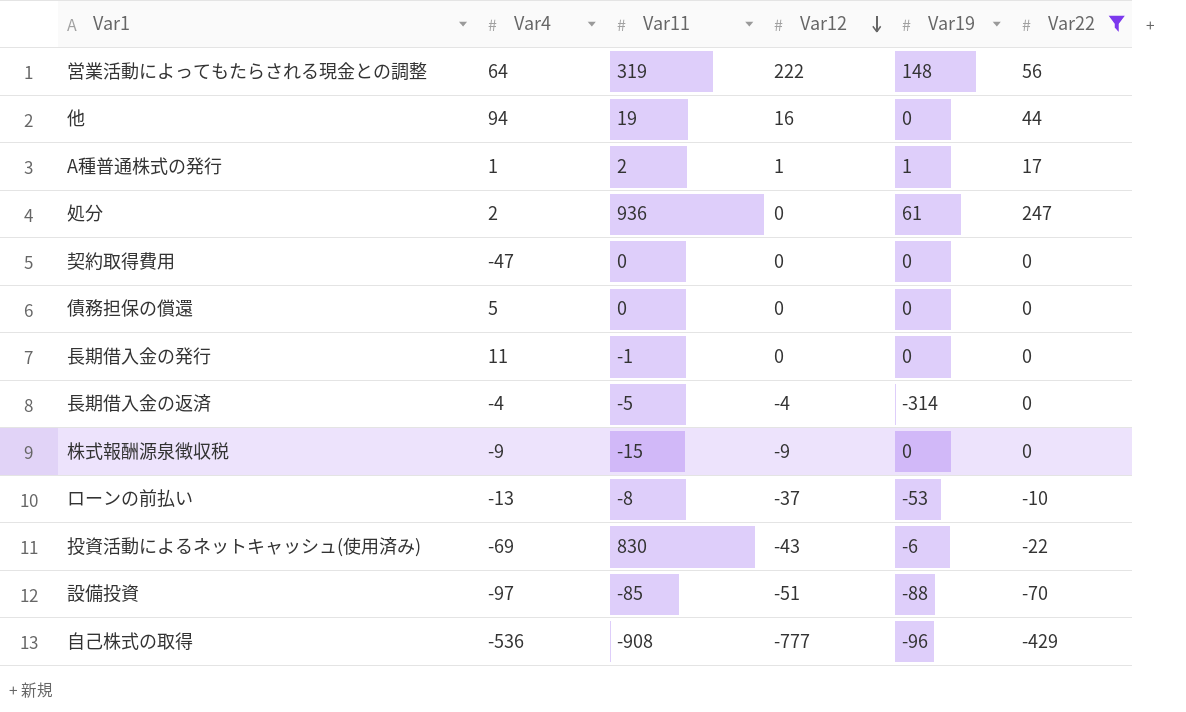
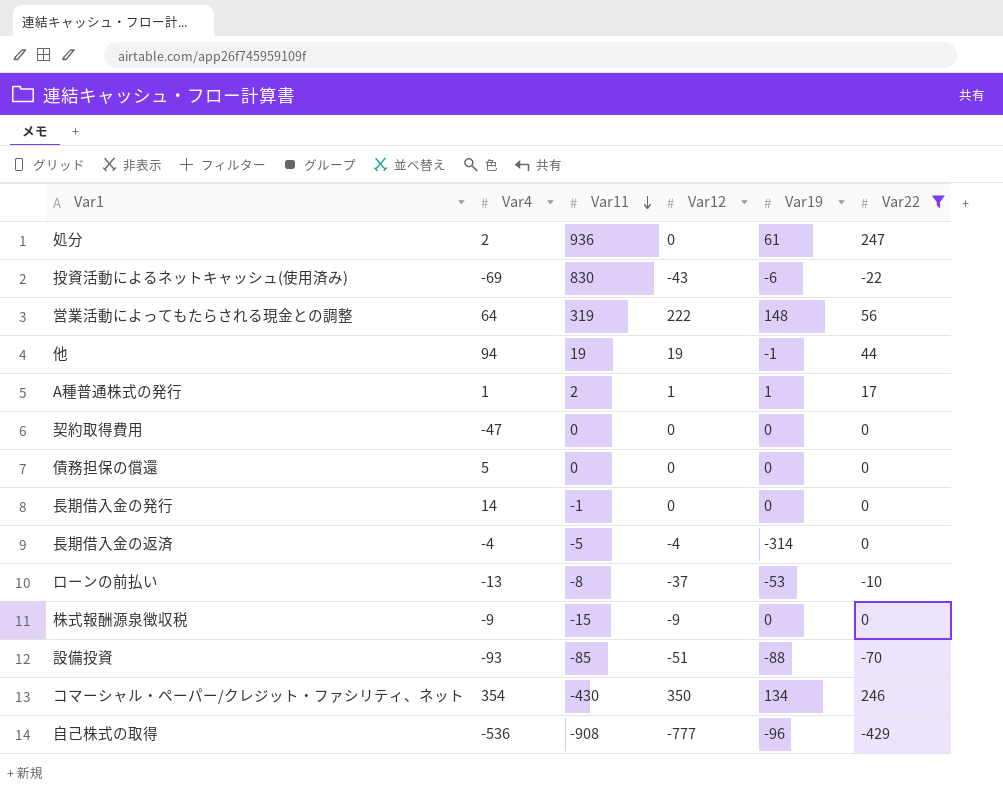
row order: Var12 descending -> Var11 descending
他 | Var12: 16 -> 19
他 | Var19: 0 -> -1
長期借入金の発行 | Var4: 11 -> 14
設備投資 | Var4: -97 -> -93
row コマーシャル・ペーパー/クレジット・ファシリティ、ネット: none -> 354 | -430 | 350 | 134 | 246

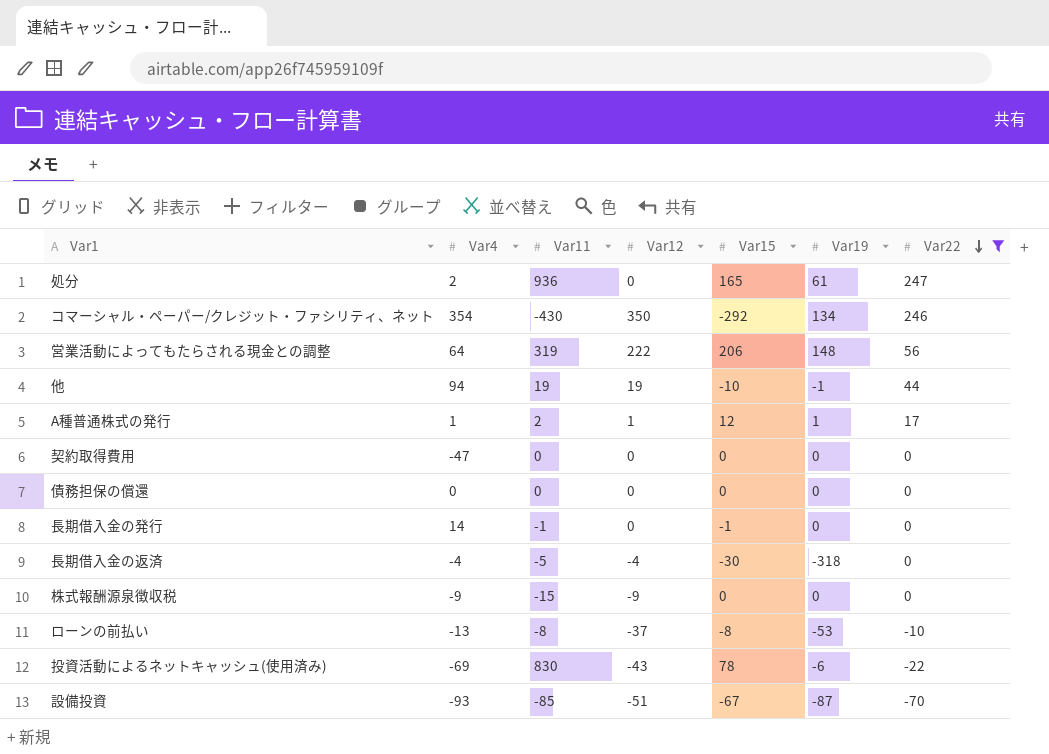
row order: Var11 descending -> Var22 descending
column Var15 | position: none -> 5
row 自己株式の取得: -536 | -908 | -777 | -96 | -429 -> none
債務担保の償還 | Var4: 5 -> 0
長期借入金の返済 | Var19: -314 -> -318
設備投資 | Var19: -88 -> -87

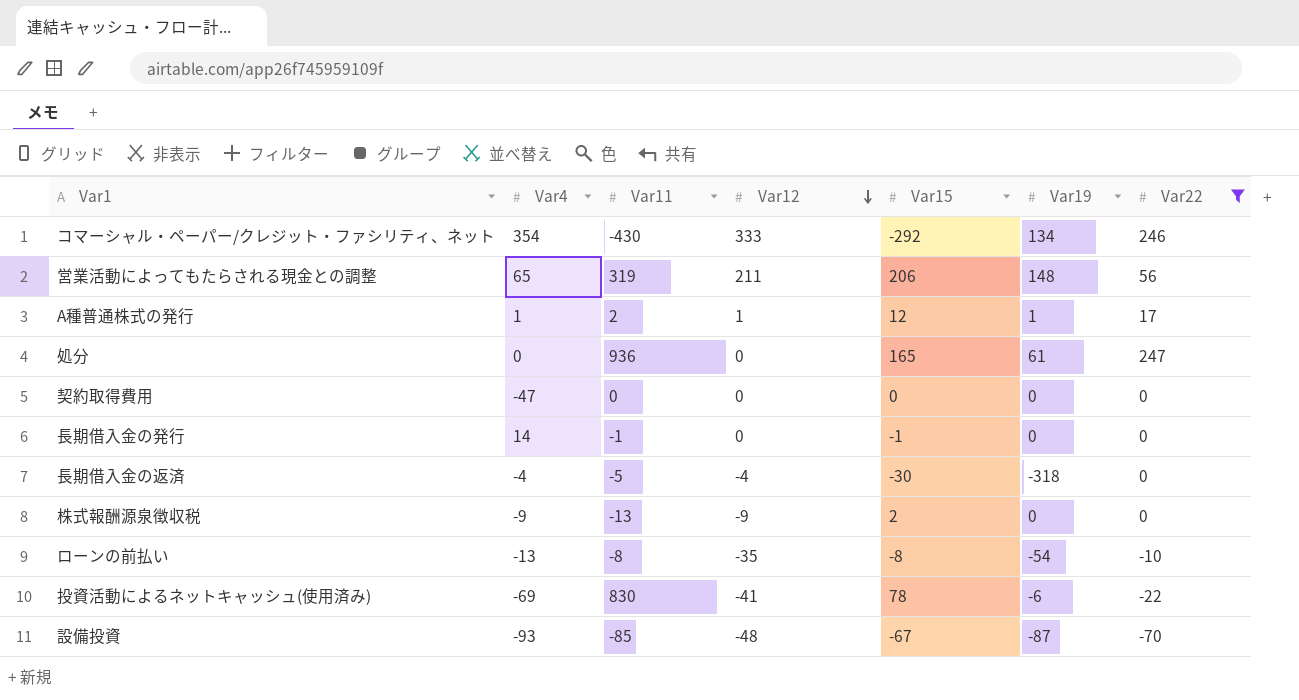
row order: Var22 descending -> Var12 descending
row 他: 94 | 19 | 19 | -10 | -1 | 44 -> none
row 債務担保の償還: 0 | 0 | 0 | 0 | 0 | 0 -> none
コマーシャル・ペーパー/クレジット・ファシリティ、ネット | Var12: 350 -> 333
営業活動によってもたらされる現金との調整 | Var4: 64 -> 65
営業活動によってもたらされる現金との調整 | Var12: 222 -> 211
処分 | Var4: 2 -> 0
株式報酬源泉徴収税 | Var11: -15 -> -13
株式報酬源泉徴収税 | Var15: 0 -> 2
ローンの前払い | Var12: -37 -> -35
ローンの前払い | Var19: -53 -> -54
投資活動によるネットキャッシュ(使用済み) | Var12: -43 -> -41
設備投資 | Var12: -51 -> -48

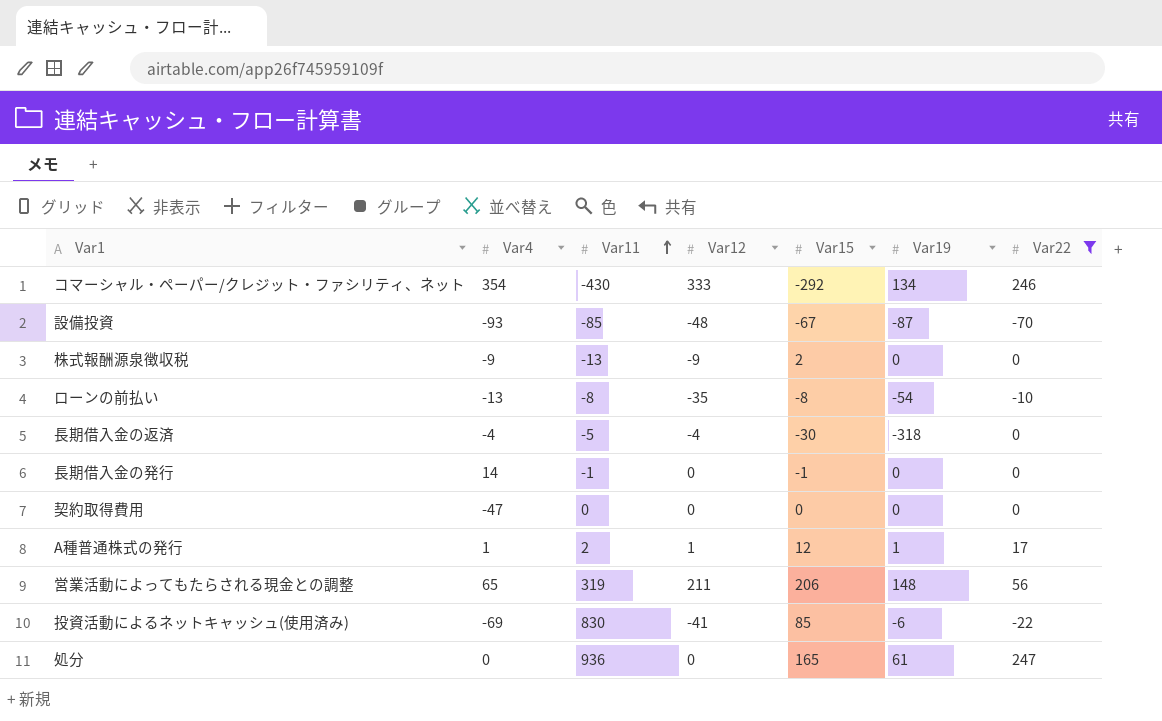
row order: Var12 descending -> Var11 ascending
投資活動によるネットキャッシュ(使用済み) | Var15: 78 -> 85

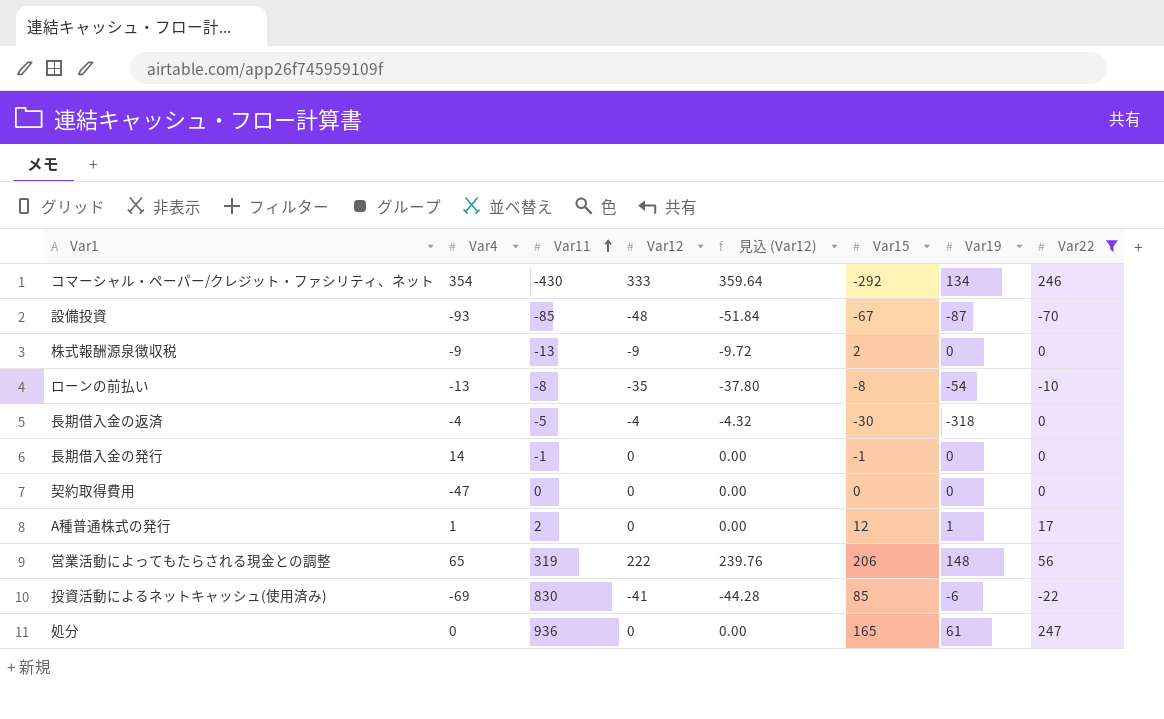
column 見込 (Var12) | formula: none -> [Var12] * 1.08
A種普通株式の発行 | Var12: 1 -> 0
営業活動によってもたらされる現金との調整 | Var12: 211 -> 222

